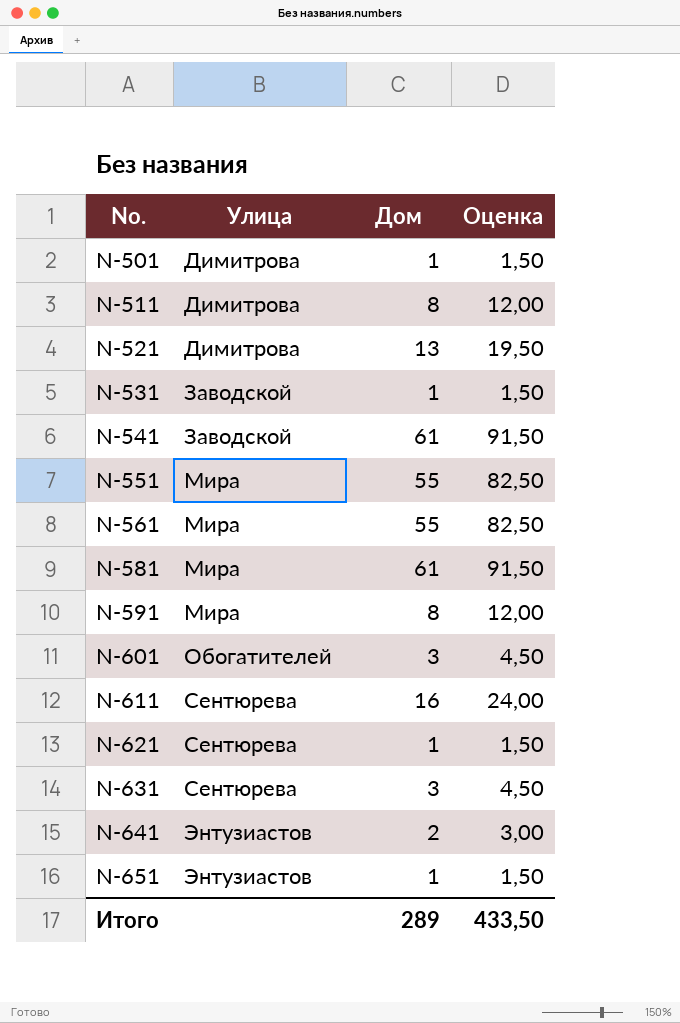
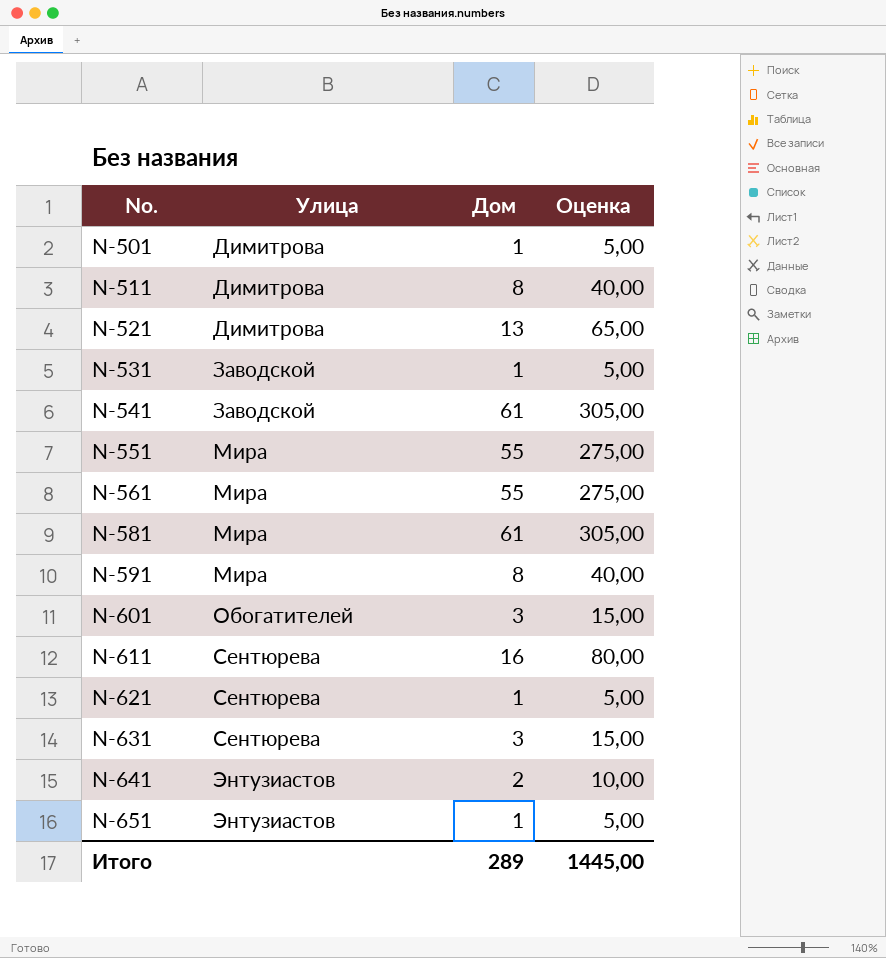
column Оценка | formula: [Дом] * 1,5 -> [Дом] * 5
Итого | Оценка: 433,50 -> 1445,00

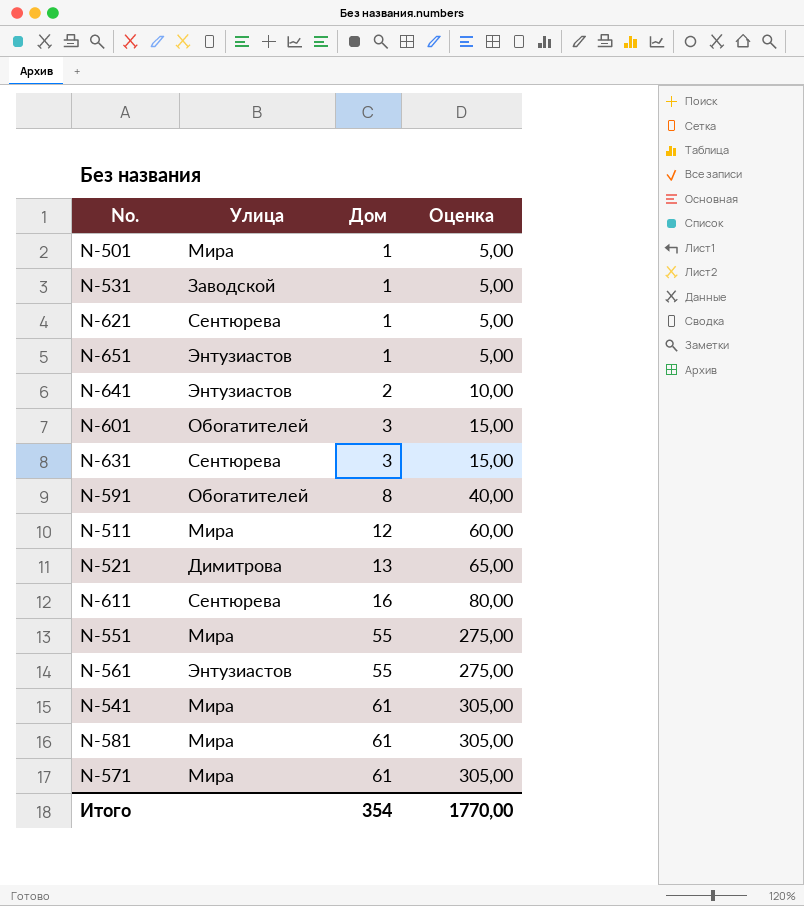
row order: No. ascending -> Дом ascending
N-501 | Улица: Димитрова -> Мира
N-591 | Улица: Мира -> Обогатителей
N-511 | Улица: Димитрова -> Мира
N-511 | Дом: 8 -> 12
N-511 | Оценка: 40,00 -> 60,00
N-561 | Улица: Мира -> Энтузиастов
N-541 | Улица: Заводской -> Мира
row N-571: none -> Мира | 61 | 305,00
Итого | Дом: 289 -> 354
Итого | Оценка: 1445,00 -> 1770,00

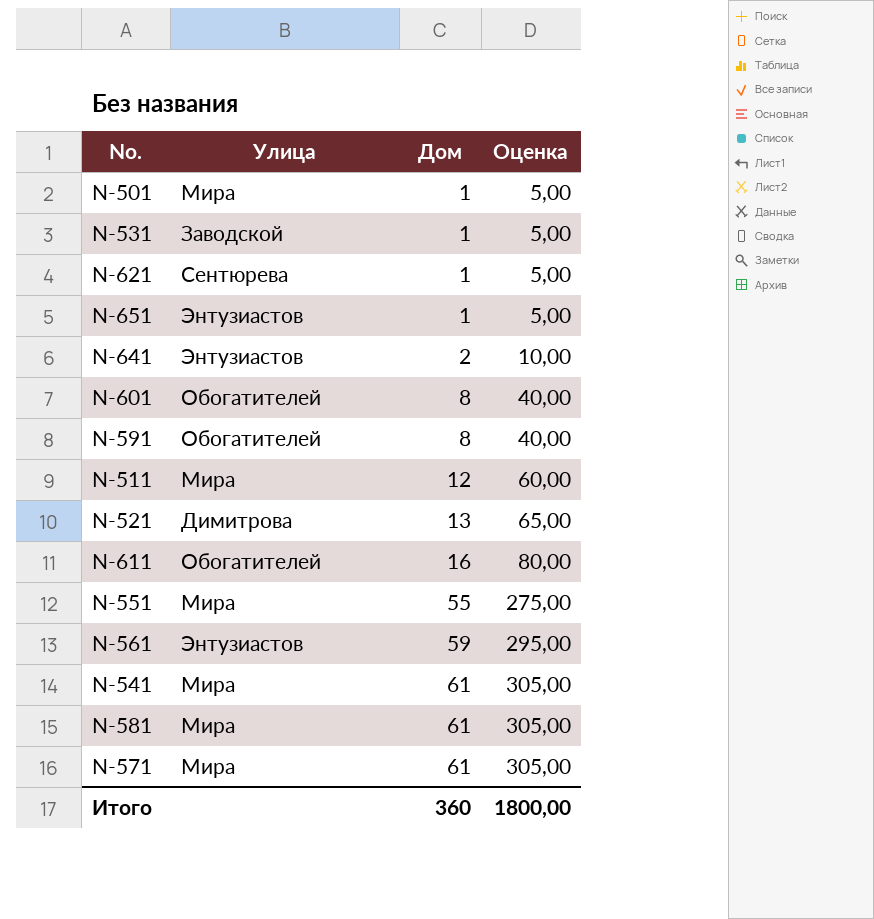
row N-631: Сентюрева | 3 | 15,00 -> none
N-601 | Дом: 3 -> 8
N-601 | Оценка: 15,00 -> 40,00
N-611 | Улица: Сентюрева -> Обогатителей
N-561 | Дом: 55 -> 59
N-561 | Оценка: 275,00 -> 295,00
Итого | Дом: 354 -> 360
Итого | Оценка: 1770,00 -> 1800,00

